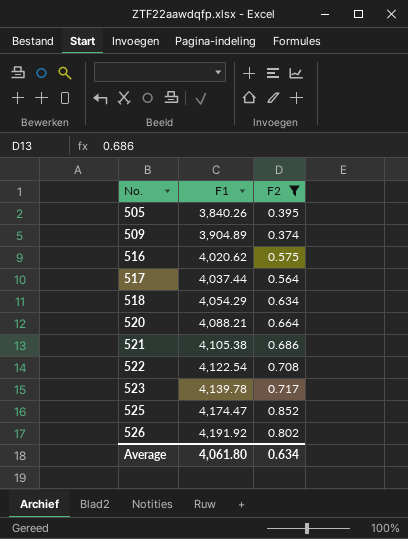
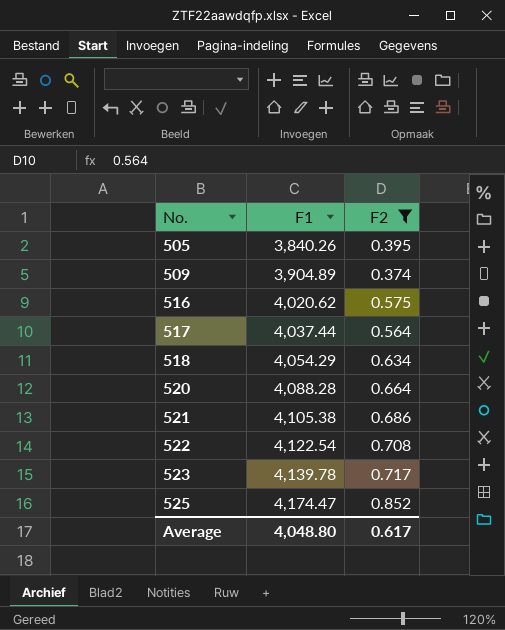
row 526: 4,191.92 | 0.802 -> none
520 | F1: 4,088.21 -> 4,088.28
Average | F1: 4,061.80 -> 4,048.80
Average | F2: 0.634 -> 0.617

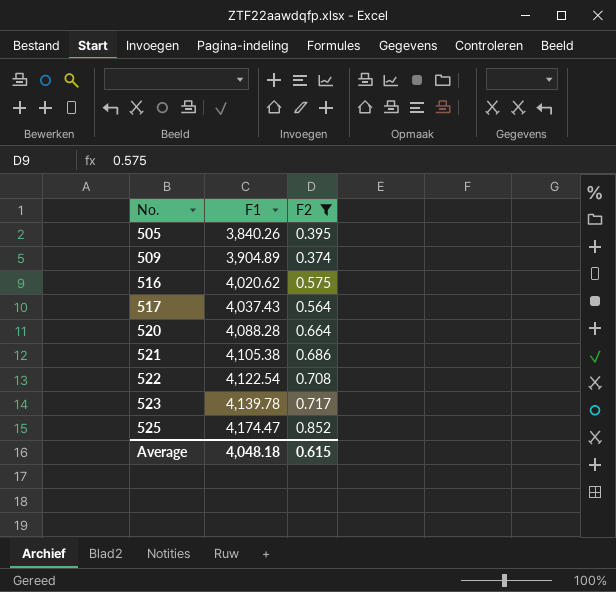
row 518: 4,054.29 | 0.634 -> none
517 | F1: 4,037.44 -> 4,037.43
Average | F1: 4,048.80 -> 4,048.18
Average | F2: 0.617 -> 0.615

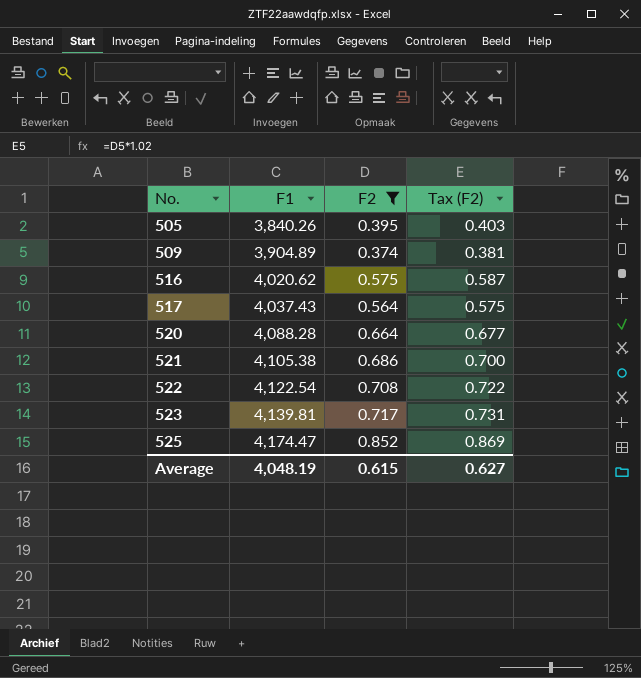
column Tax (F2) | formula: none -> [F2] * 1.02
523 | F1: 4,139.78 -> 4,139.81
Average | F1: 4,048.18 -> 4,048.19

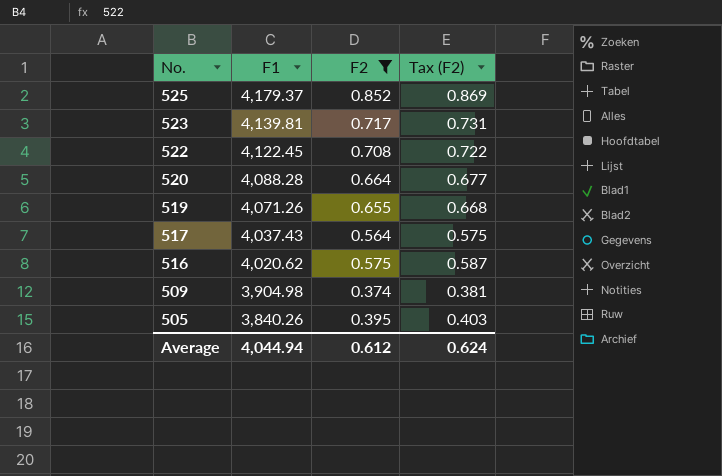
row order: No. ascending -> No. descending
row 521: 4,105.38 | 0.686 | 0.700 -> none
525 | F1: 4,174.47 -> 4,179.37
522 | F1: 4,122.54 -> 4,122.45
row 519: none -> 4,071.26 | 0.655 | 0.668
509 | F1: 3,904.89 -> 3,904.98
Average | F1: 4,048.19 -> 4,044.94
Average | F2: 0.615 -> 0.612
Average | Tax (F2): 0.627 -> 0.624

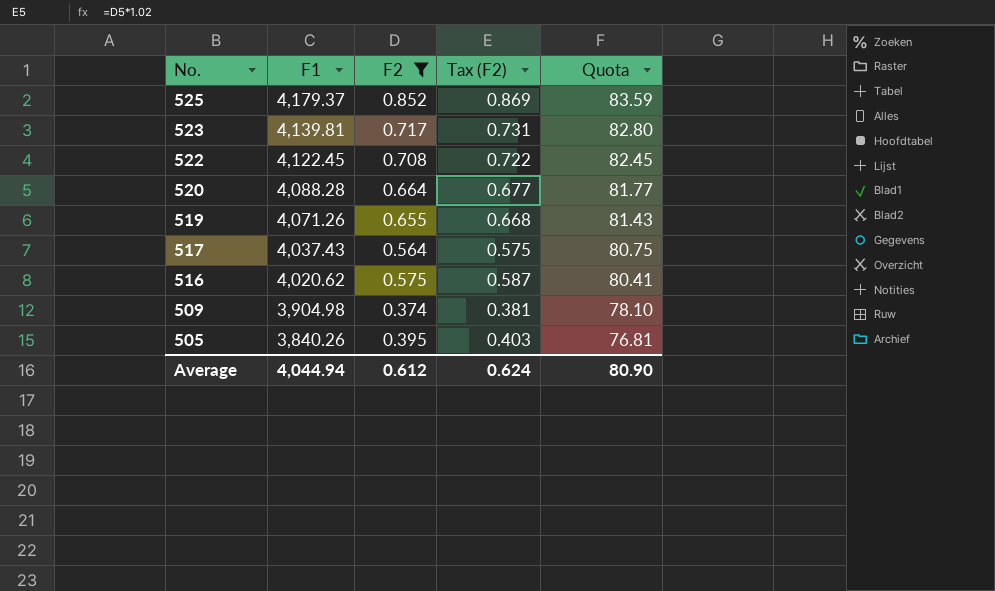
column Quota | formula: none -> [F1] * 0.02

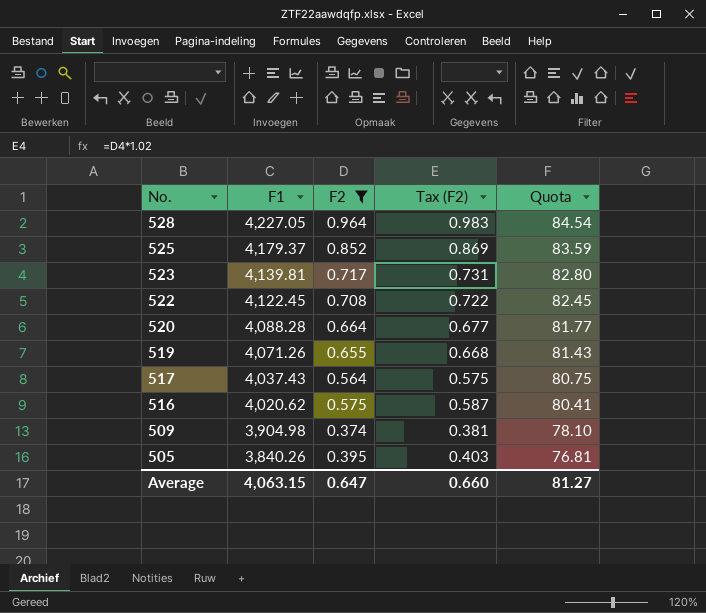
row 528: none -> 4,227.05 | 0.964 | 0.983 | 84.54
Average | F1: 4,044.94 -> 4,063.15
Average | F2: 0.612 -> 0.647
Average | Tax (F2): 0.624 -> 0.660
Average | Quota: 80.90 -> 81.27

